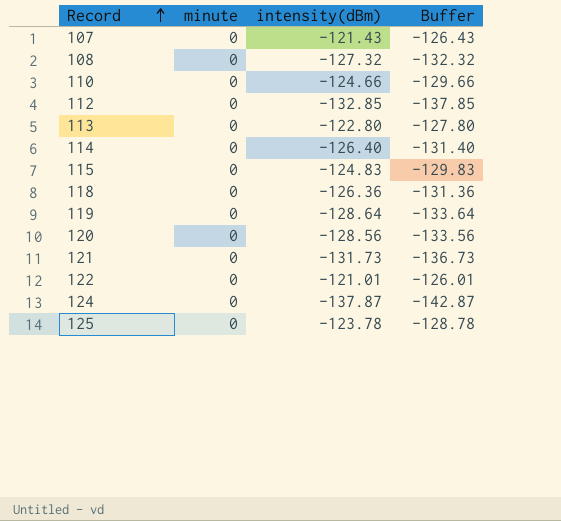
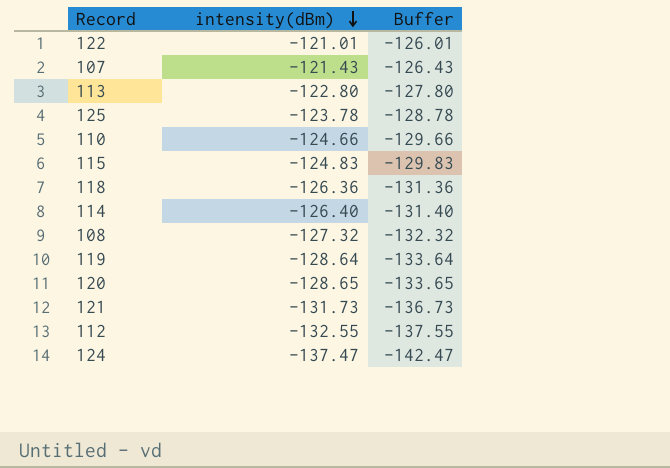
row order: Record ascending -> intensity(dBm) descending
column minute | position: 2 -> none
120 | intensity(dBm): -128.56 -> -128.65
120 | Buffer: -133.56 -> -133.65
112 | intensity(dBm): -132.85 -> -132.55
112 | Buffer: -137.85 -> -137.55
124 | intensity(dBm): -137.87 -> -137.47
124 | Buffer: -142.87 -> -142.47

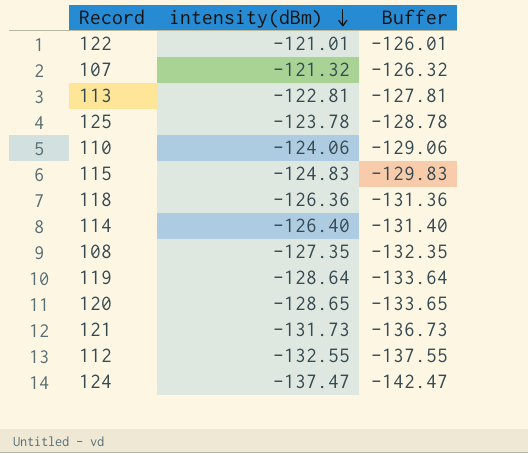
107 | intensity(dBm): -121.43 -> -121.32
107 | Buffer: -126.43 -> -126.32
113 | intensity(dBm): -122.80 -> -122.81
113 | Buffer: -127.80 -> -127.81
110 | intensity(dBm): -124.66 -> -124.06
110 | Buffer: -129.66 -> -129.06
108 | intensity(dBm): -127.32 -> -127.35
108 | Buffer: -132.32 -> -132.35

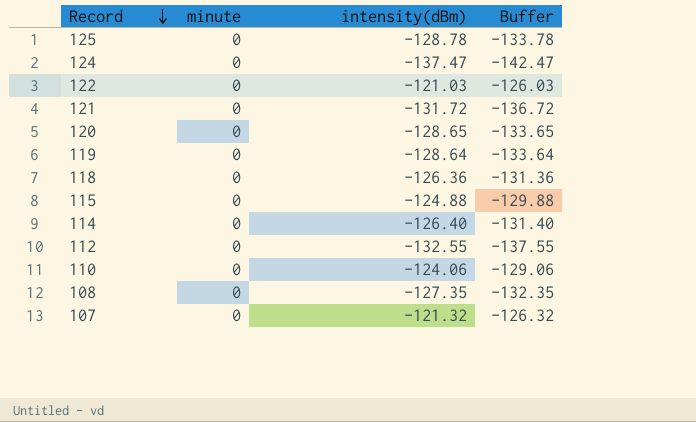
row order: intensity(dBm) descending -> Record descending
column minute | position: none -> 2
row 113: -122.81 | -127.81 -> none
125 | intensity(dBm): -123.78 -> -128.78
125 | Buffer: -128.78 -> -133.78
122 | intensity(dBm): -121.01 -> -121.03
122 | Buffer: -126.01 -> -126.03
121 | intensity(dBm): -131.73 -> -131.72
121 | Buffer: -136.73 -> -136.72
115 | intensity(dBm): -124.83 -> -124.88
115 | Buffer: -129.83 -> -129.88

